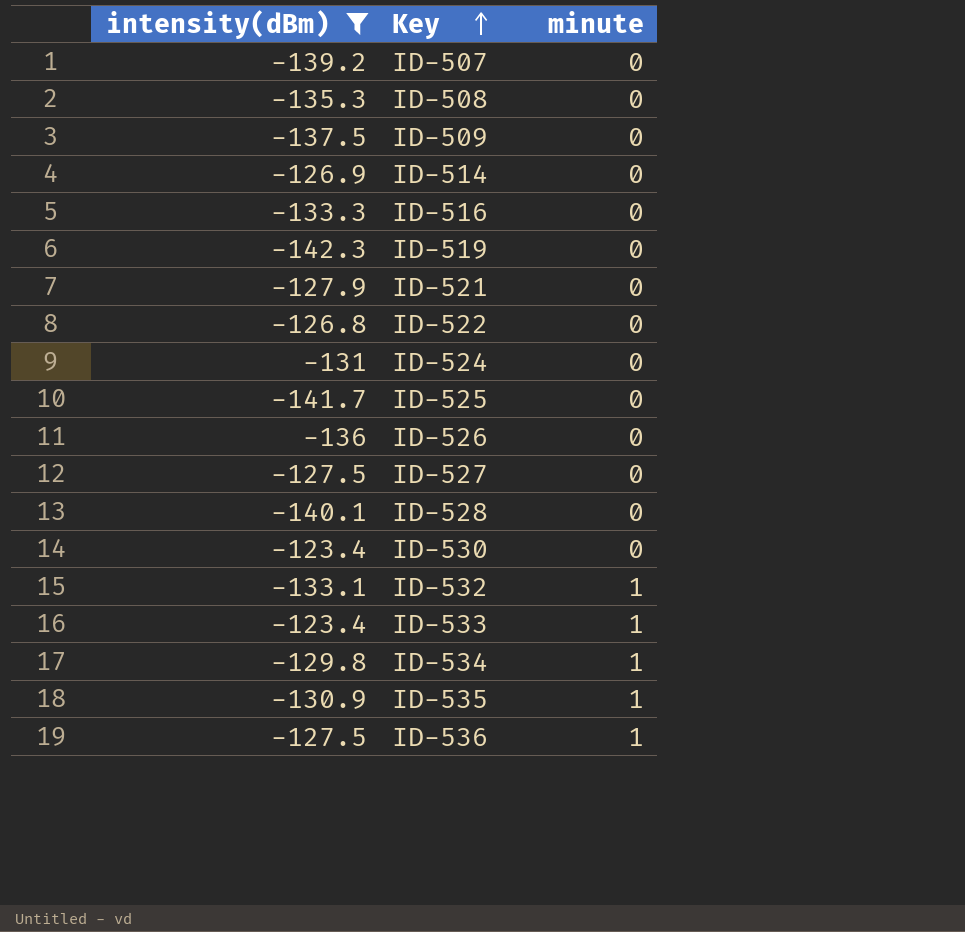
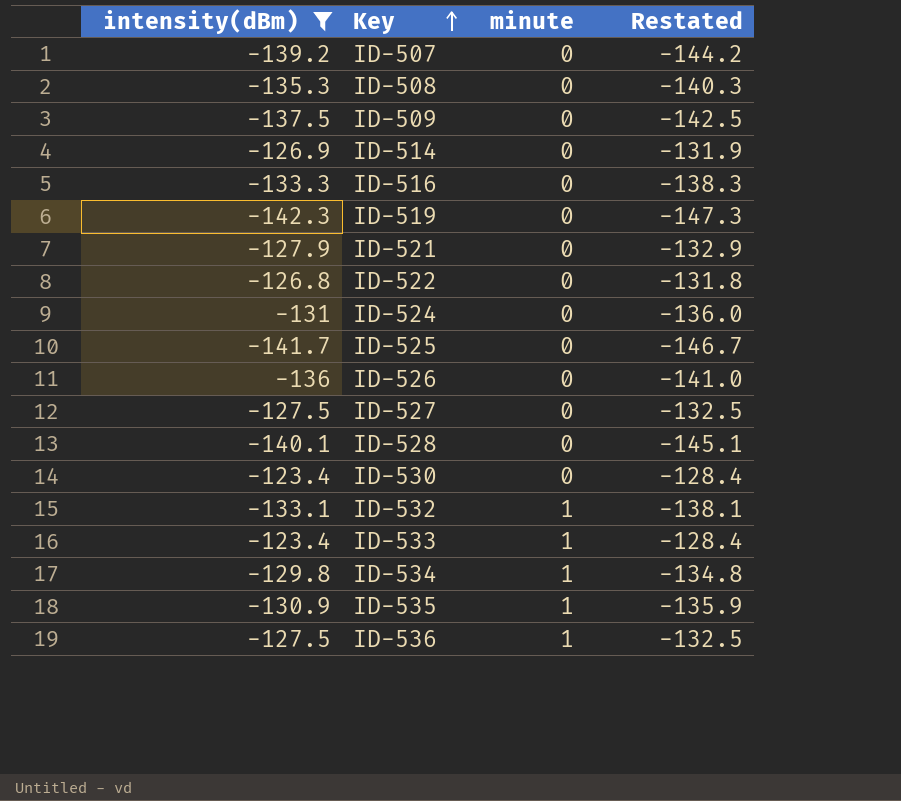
column Restated | formula: none -> [intensity(dBm)] - 5

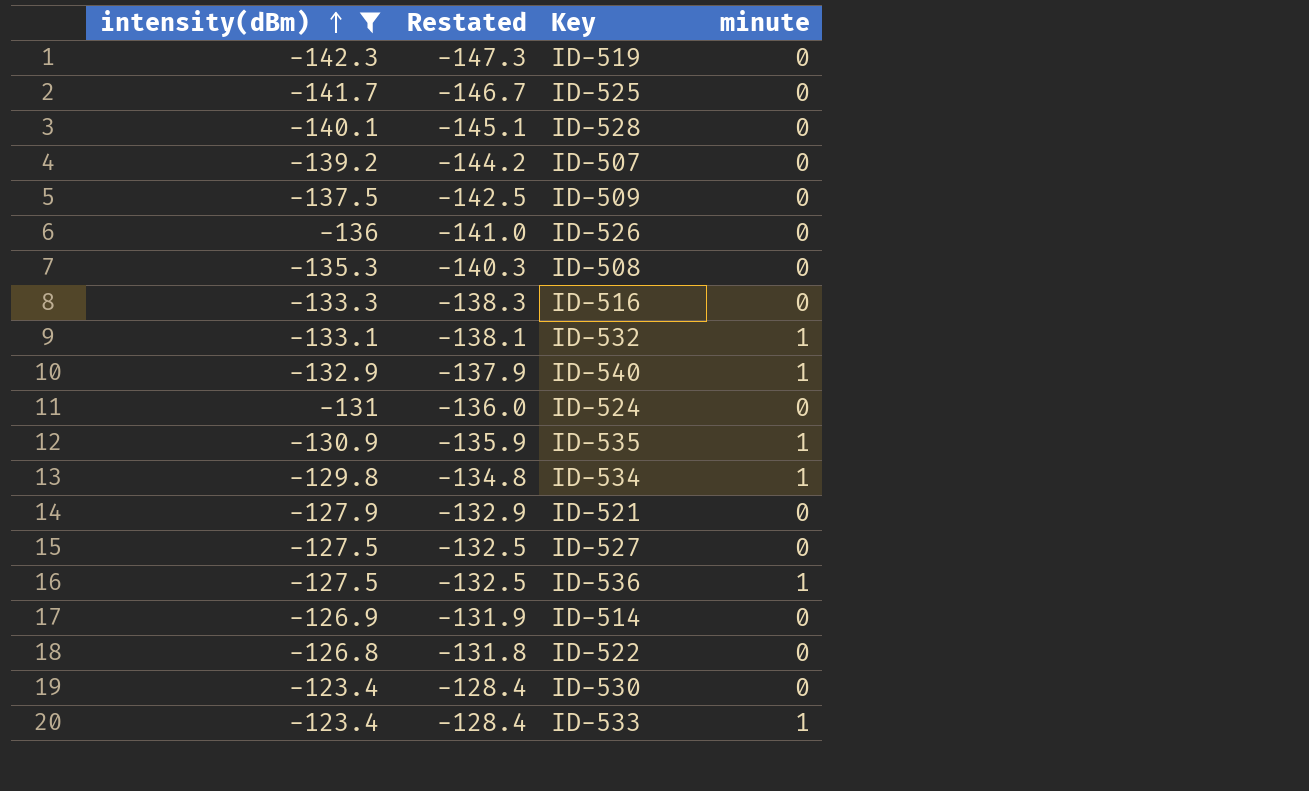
row order: Key ascending -> intensity(dBm) ascending
column Restated | position: 4 -> 2
row ID-540: none -> -132.9 | -137.9 | 1

